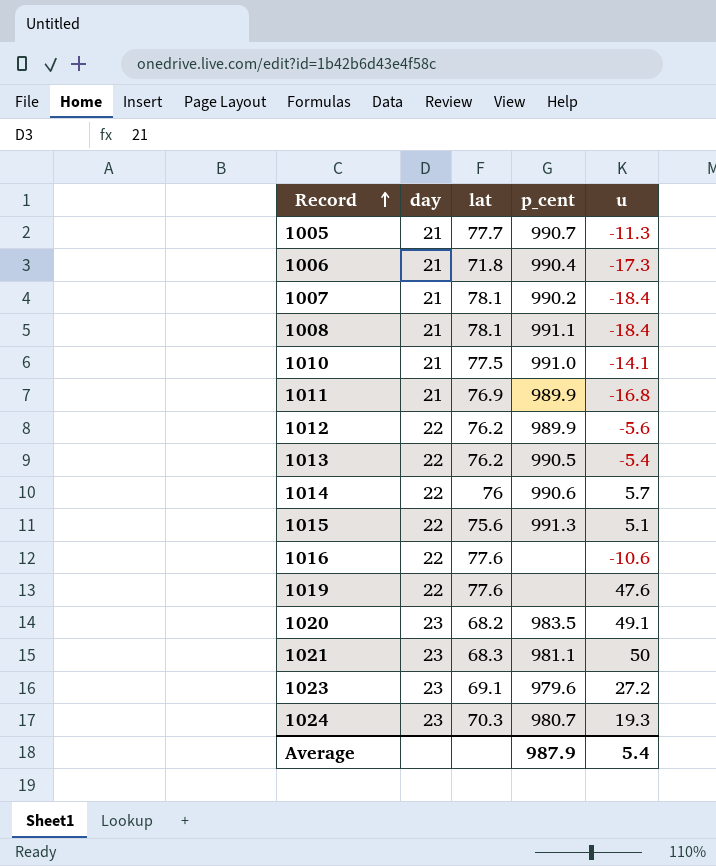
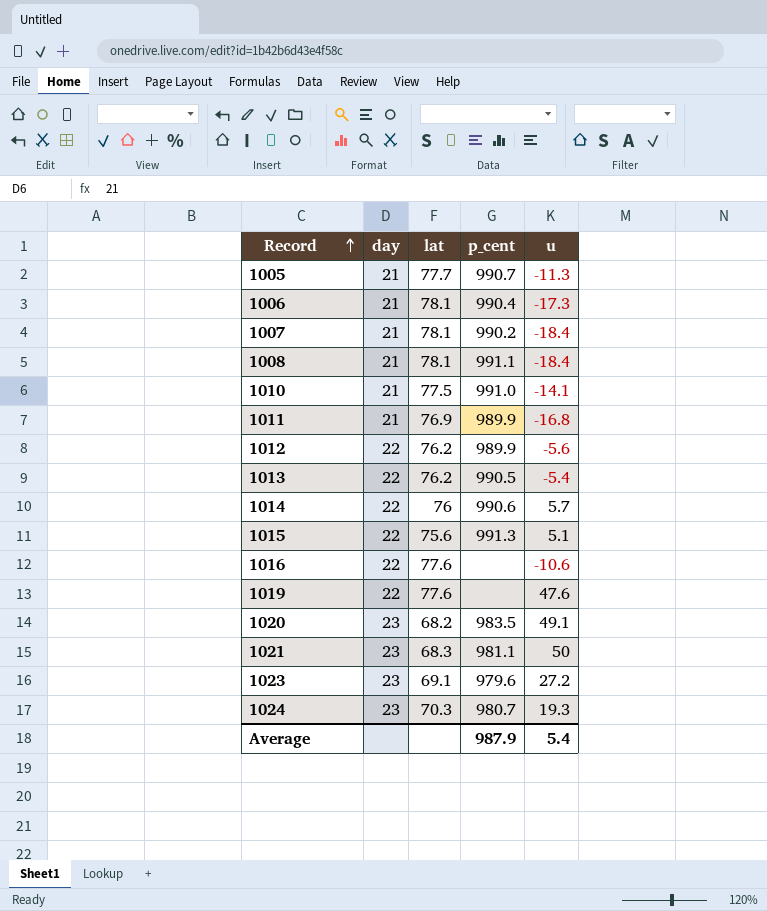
1006 | lat: 71.8 -> 78.1

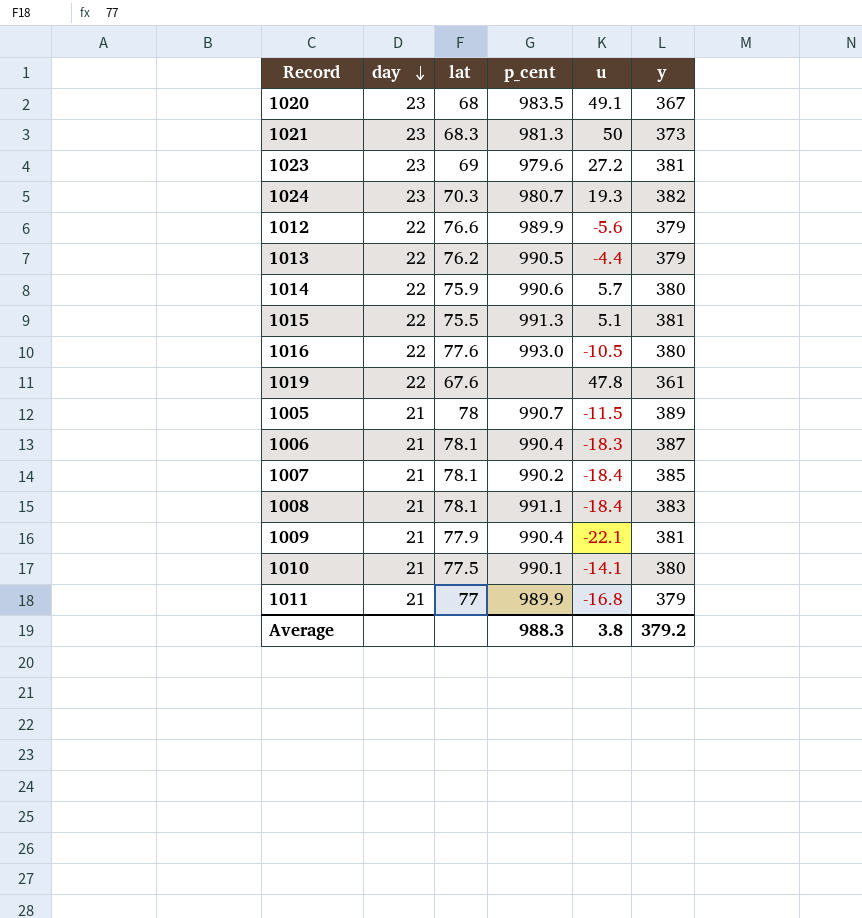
row order: Record ascending -> day descending
column y | position: none -> 6
1020 | lat: 68.2 -> 68
1021 | p_cent: 981.1 -> 981.3
1023 | lat: 69.1 -> 69
1012 | lat: 76.2 -> 76.6
1013 | u: -5.4 -> -4.4
1014 | lat: 76 -> 75.9
1015 | lat: 75.6 -> 75.5
1016 | p_cent: none -> 993.0
1016 | u: -10.6 -> -10.5
1019 | lat: 77.6 -> 67.6
1019 | u: 47.6 -> 47.8
1005 | lat: 77.7 -> 78
1005 | u: -11.3 -> -11.5
1006 | u: -17.3 -> -18.3
row 1009: none -> 21 | 77.9 | 990.4 | -22.1 | 381
1010 | p_cent: 991.0 -> 990.1
1011 | lat: 76.9 -> 77
Average | p_cent: 987.9 -> 988.3
Average | u: 5.4 -> 3.8

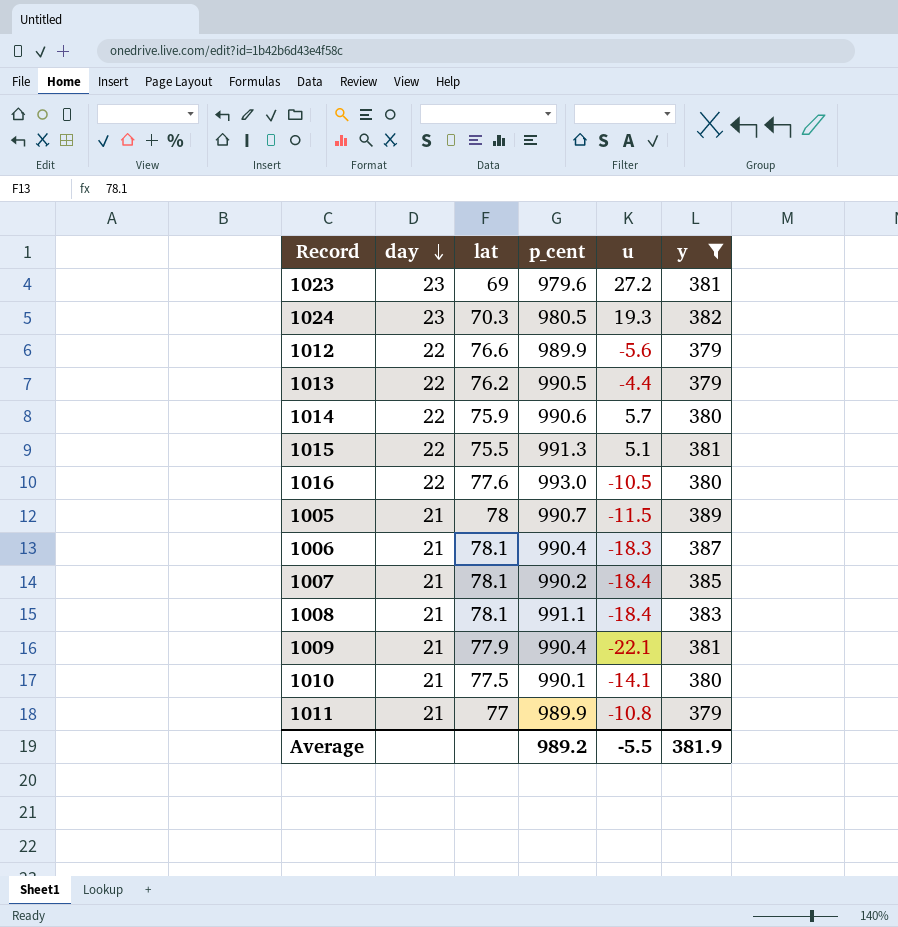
filter: none -> y >= 379
1024 | p_cent: 980.7 -> 980.5
1011 | u: -16.8 -> -10.8
Average | p_cent: 988.3 -> 989.2
Average | u: 3.8 -> -5.5
Average | y: 379.2 -> 381.9

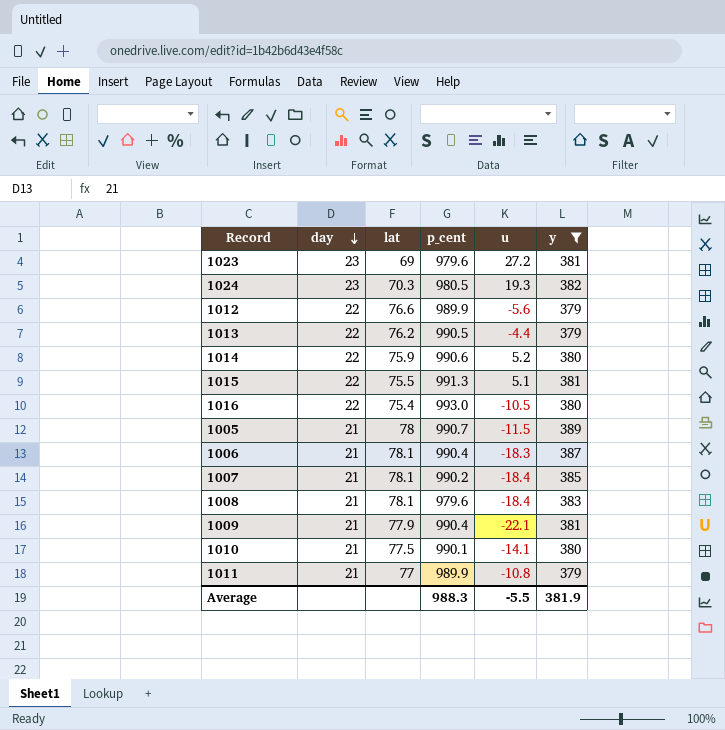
1014 | u: 5.7 -> 5.2
1016 | lat: 77.6 -> 75.4
1008 | p_cent: 991.1 -> 979.6
Average | p_cent: 989.2 -> 988.3

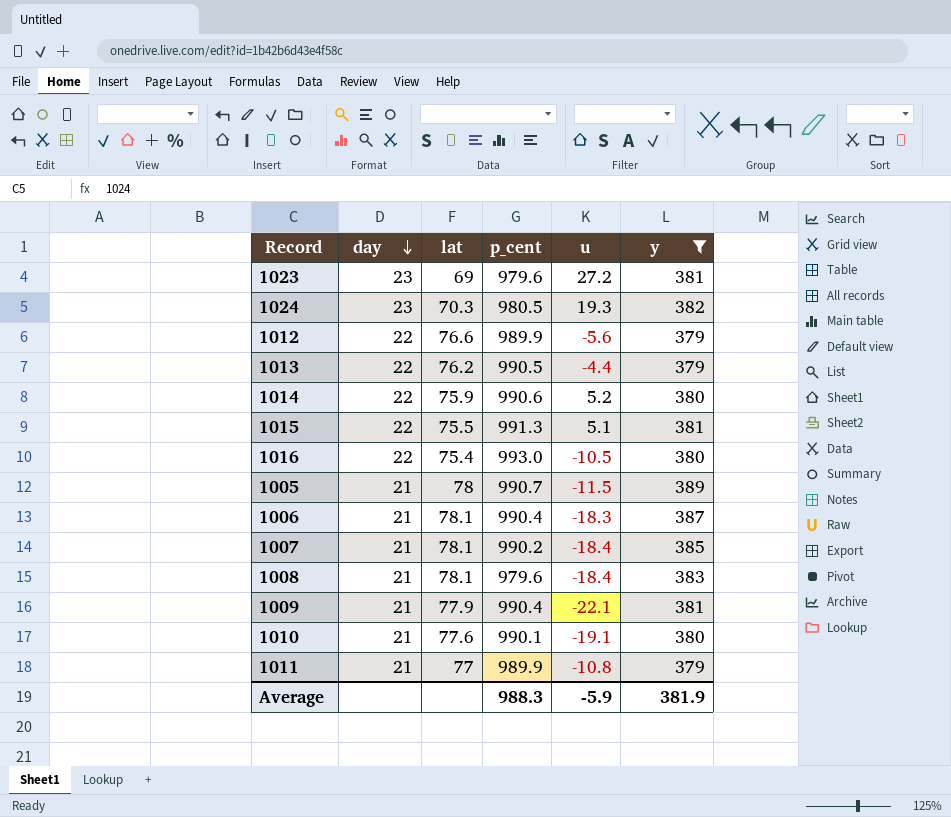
1010 | lat: 77.5 -> 77.6
1010 | u: -14.1 -> -19.1
Average | u: -5.5 -> -5.9

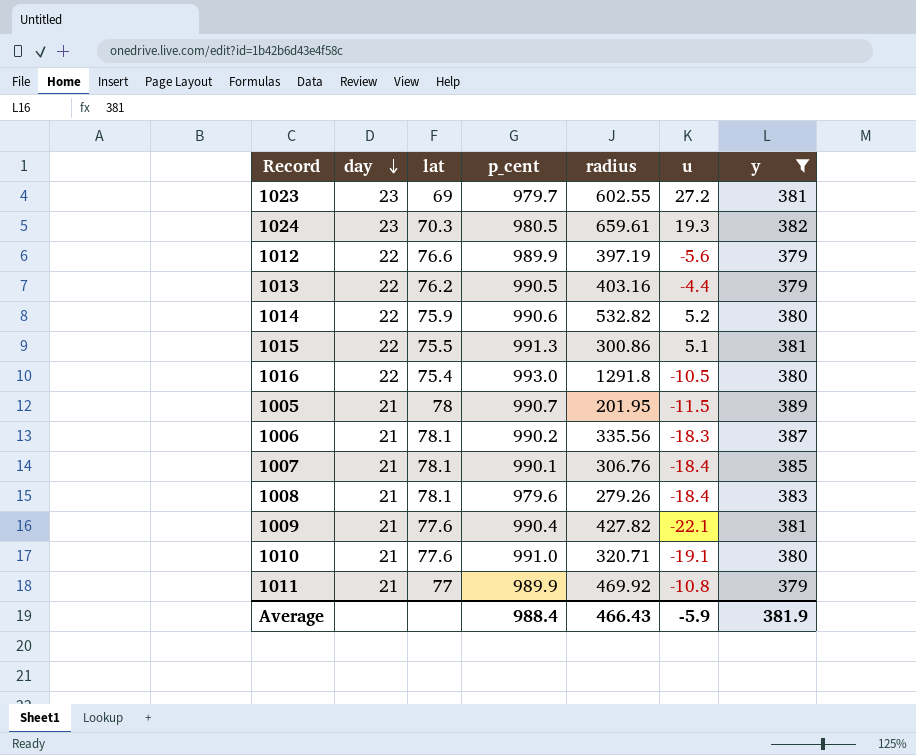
column radius | position: none -> 5
1023 | p_cent: 979.6 -> 979.7
1006 | p_cent: 990.4 -> 990.2
1007 | p_cent: 990.2 -> 990.1
1009 | lat: 77.9 -> 77.6
1010 | p_cent: 990.1 -> 991.0
Average | p_cent: 988.3 -> 988.4

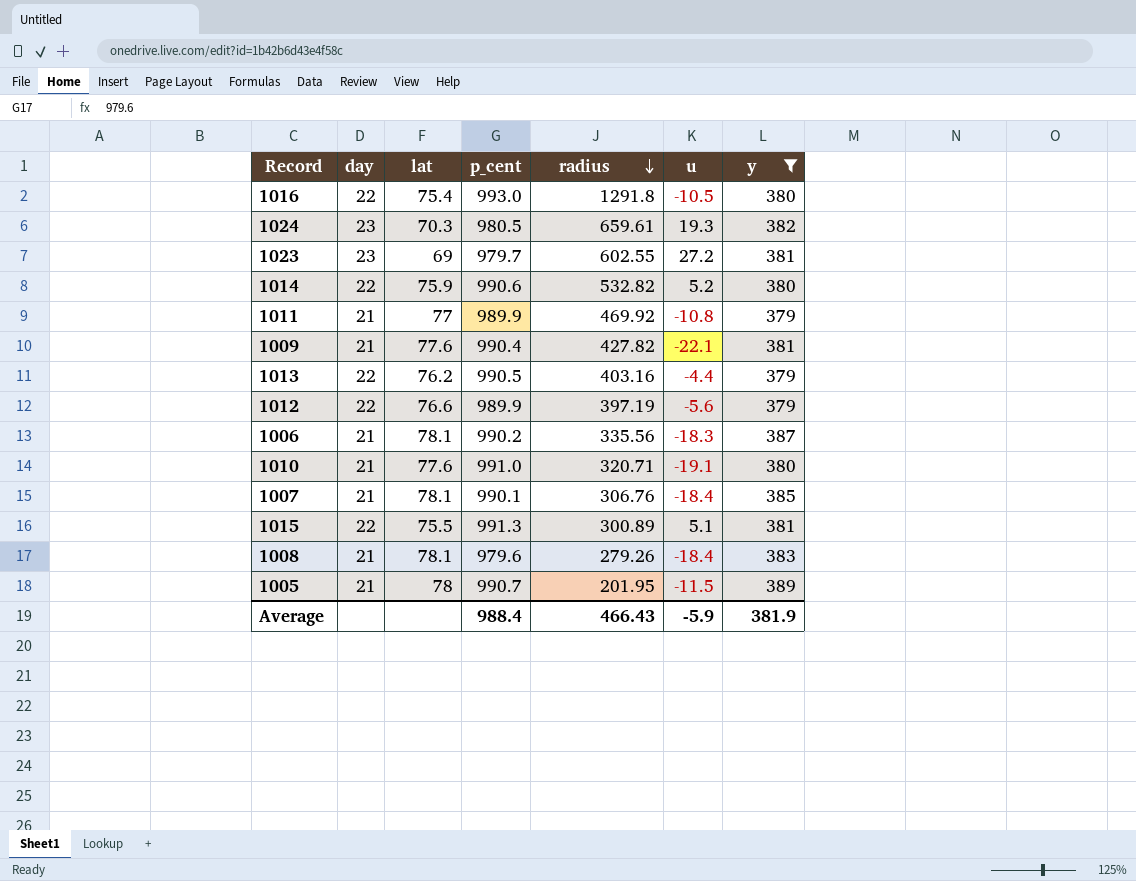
row order: day descending -> radius descending
1015 | radius: 300.86 -> 300.89

